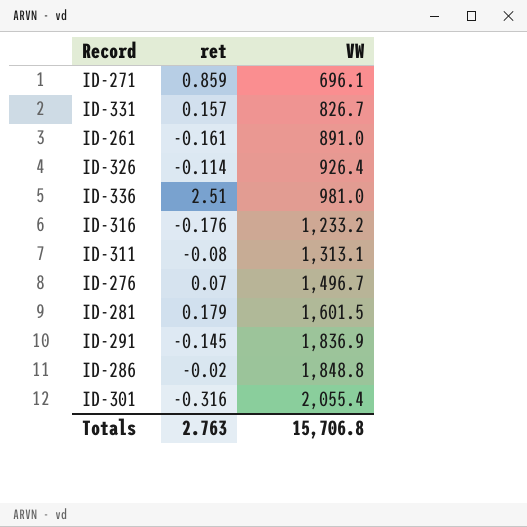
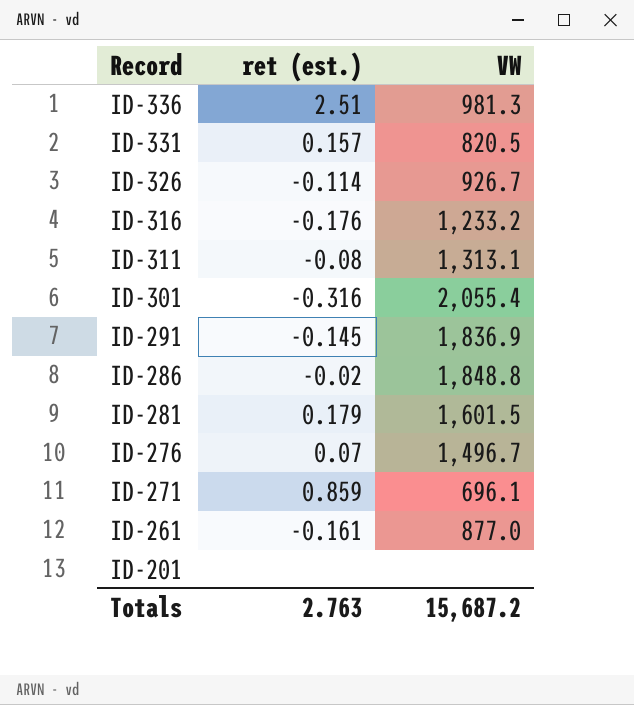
row order: VW ascending -> Record descending
column name: ret -> ret (est.)
ID-336 | VW: 981.0 -> 981.3
ID-331 | VW: 826.7 -> 820.5
ID-326 | VW: 926.4 -> 926.7
ID-261 | VW: 891.0 -> 877.0
row ID-201: none -> none | none
Totals | VW: 15,706.8 -> 15,687.2

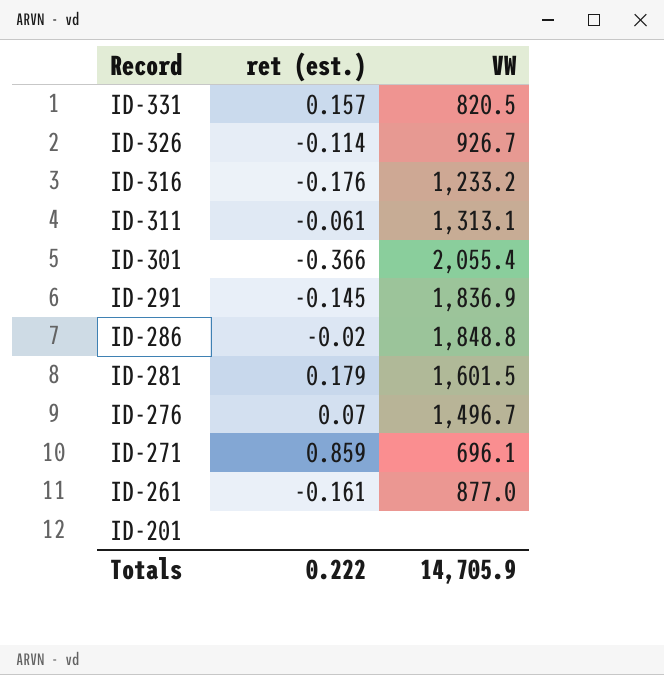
row ID-336: 2.51 | 981.3 -> none
ID-311 | ret (est.): -0.08 -> -0.061
ID-301 | ret (est.): -0.316 -> -0.366
Totals | ret (est.): 2.763 -> 0.222
Totals | VW: 15,687.2 -> 14,705.9

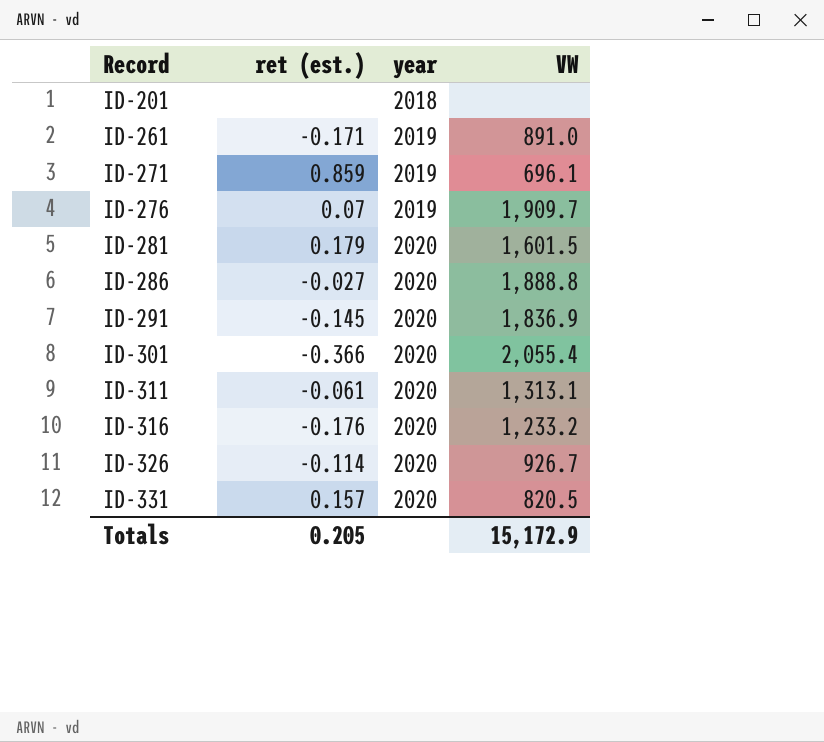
row order: Record descending -> Record ascending
column year | position: none -> 3
ID-261 | ret (est.): -0.161 -> -0.171
ID-261 | VW: 877.0 -> 891.0
ID-276 | VW: 1,496.7 -> 1,909.7
ID-286 | ret (est.): -0.02 -> -0.027
ID-286 | VW: 1,848.8 -> 1,888.8
Totals | ret (est.): 0.222 -> 0.205
Totals | VW: 14,705.9 -> 15,172.9

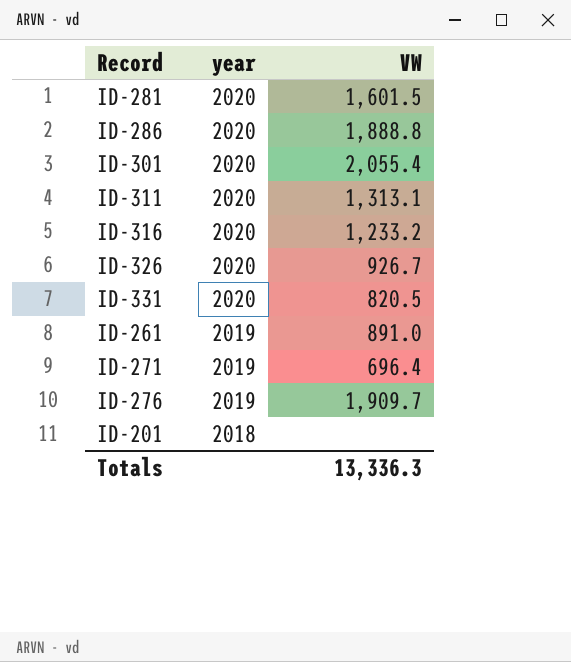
row order: Record ascending -> year descending
column ret (est.) | position: 2 -> none
row ID-291: -0.145 | 2020 | 1,836.9 -> none
ID-271 | VW: 696.1 -> 696.4
Totals | VW: 15,172.9 -> 13,336.3

